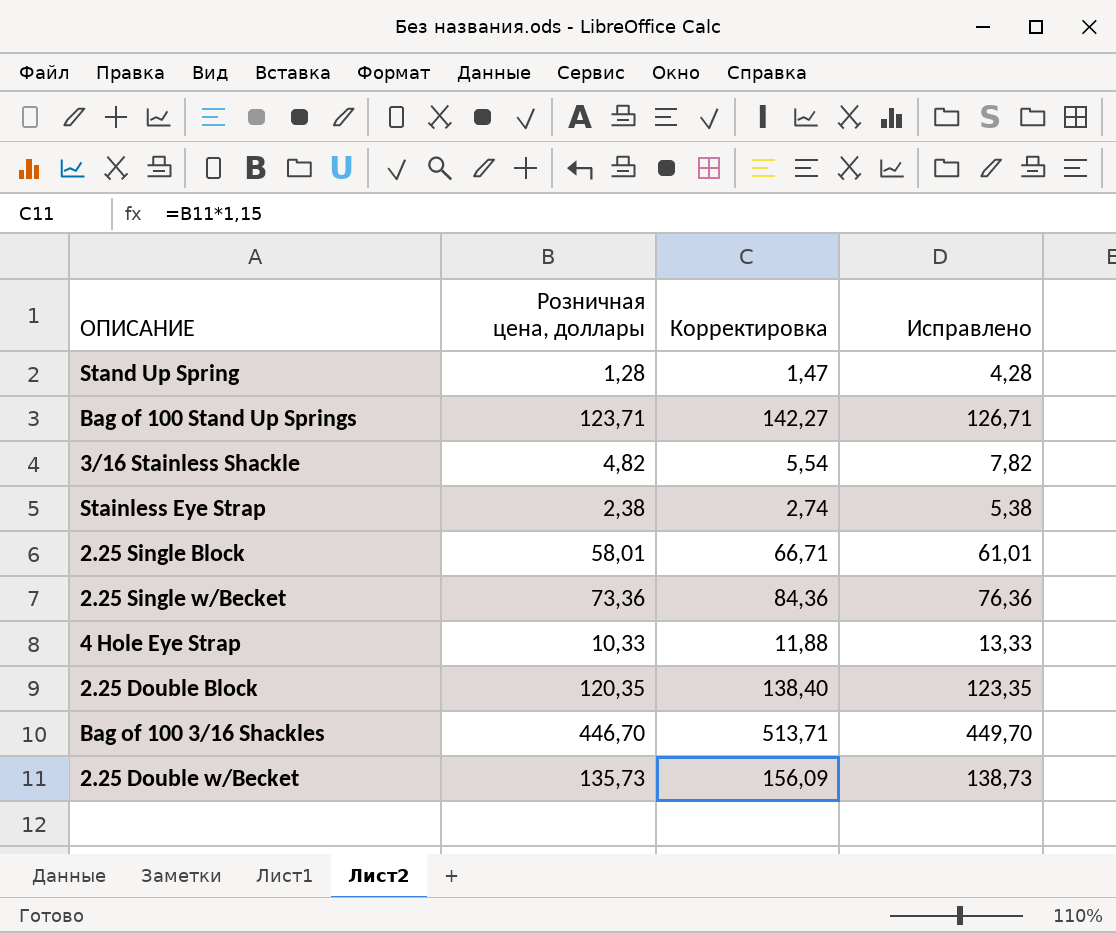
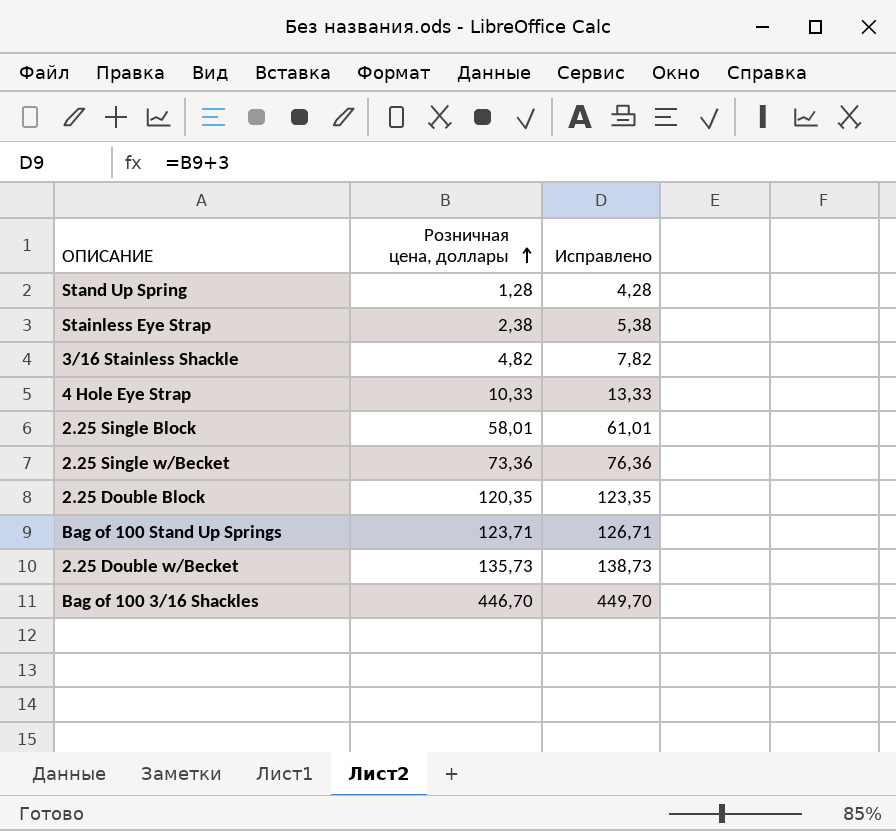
row order: none -> Розничная цена, доллары ascending
column Корректировка | formula: [Розничная цена, доллары] * 1,15 -> none

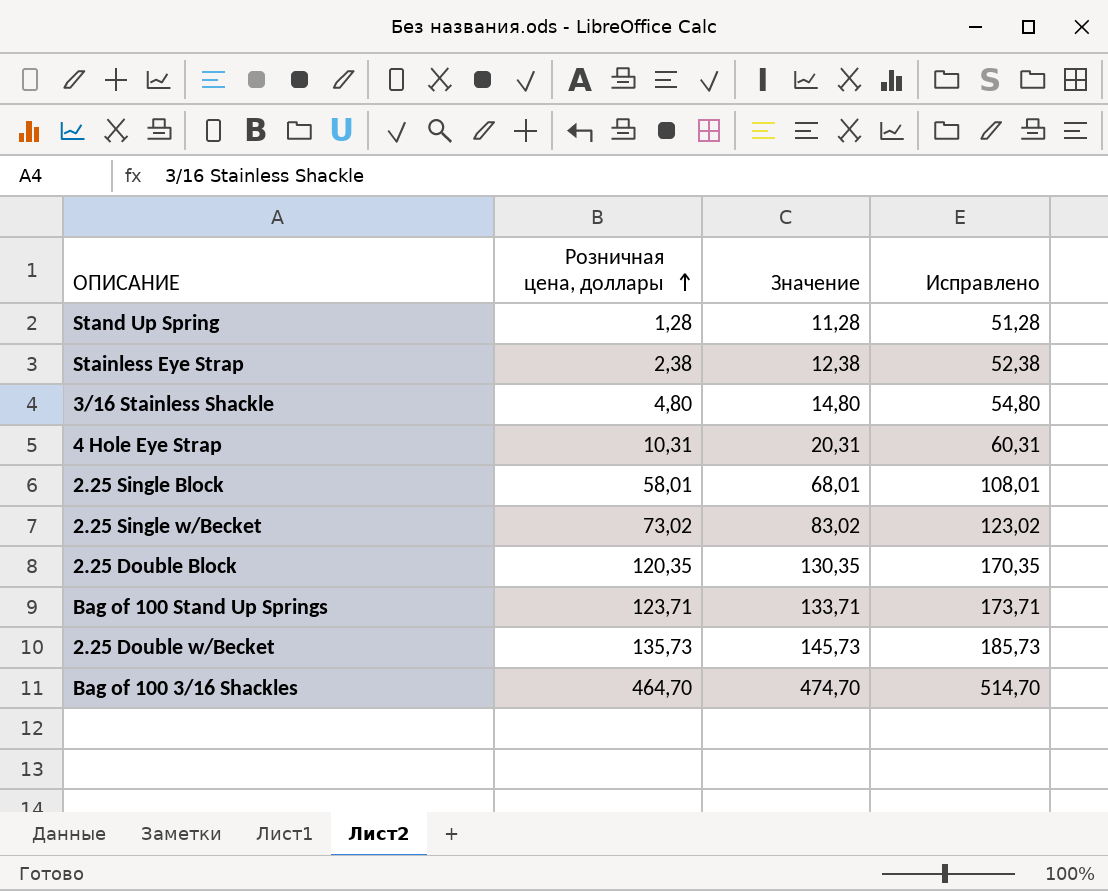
column Значение | formula: none -> [Розничная цена, доллары] + 10
column Исправлено | formula: [Розничная цена, доллары] + 3 -> [Розничная цена, доллары] + 50
3/16 Stainless Shackle | Розничная цена, доллары: 4,82 -> 4,80
4 Hole Eye Strap | Розничная цена, доллары: 10,33 -> 10,31
2.25 Single w/Becket | Розничная цена, доллары: 73,36 -> 73,02
Bag of 100 3/16 Shackles | Розничная цена, доллары: 446,70 -> 464,70

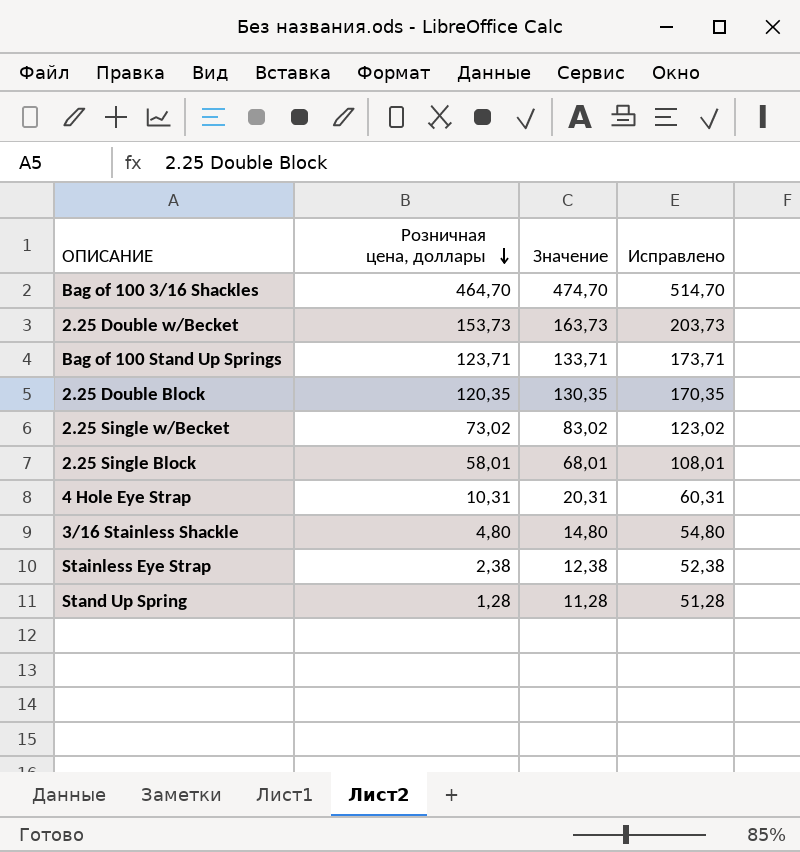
row order: Розничная цена, доллары ascending -> Розничная цена, доллары descending
2.25 Double w/Becket | Розничная цена, доллары: 135,73 -> 153,73
2.25 Double w/Becket | Значение: 145,73 -> 163,73
2.25 Double w/Becket | Исправлено: 185,73 -> 203,73

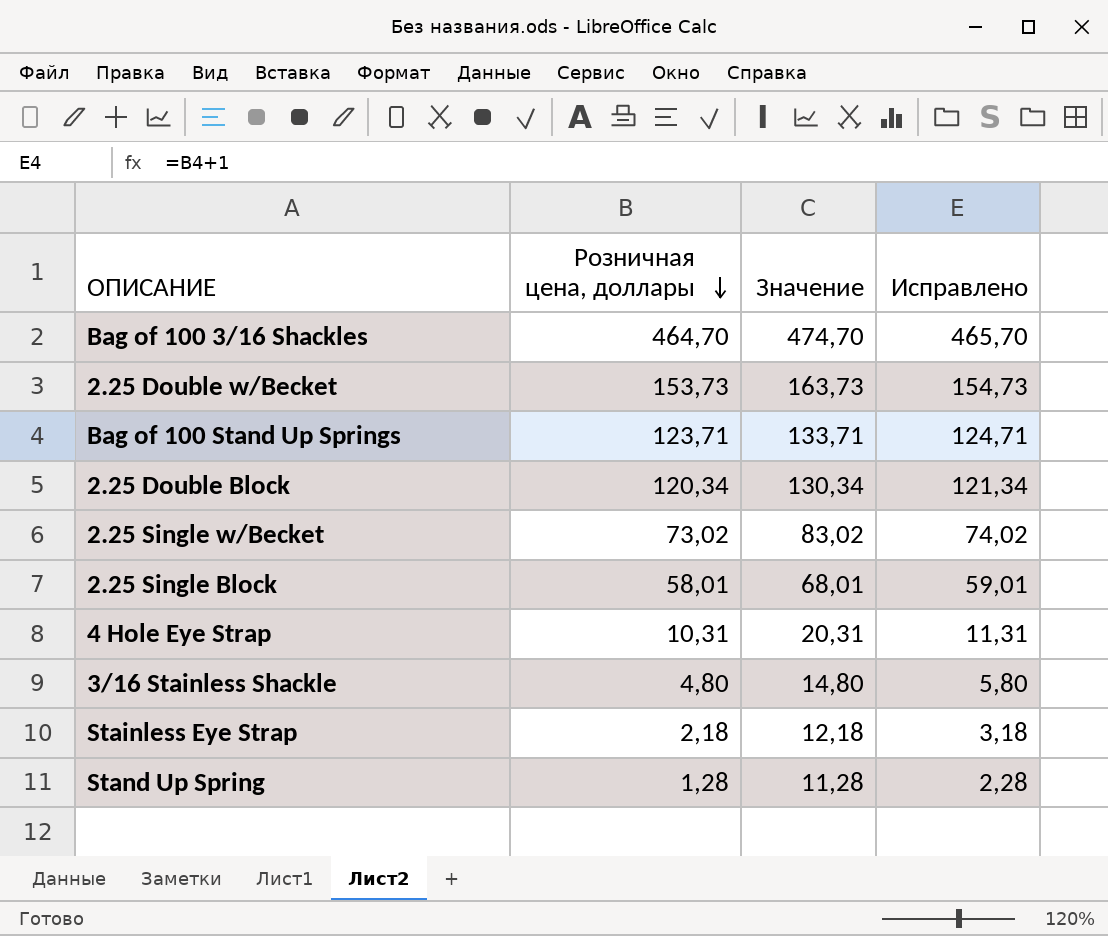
column Исправлено | formula: [Розничная цена, доллары] + 50 -> [Розничная цена, доллары] + 1
2.25 Double Block | Розничная цена, доллары: 120,35 -> 120,34
2.25 Double Block | Значение: 130,35 -> 130,34
Stainless Eye Strap | Розничная цена, доллары: 2,38 -> 2,18
Stainless Eye Strap | Значение: 12,38 -> 12,18

